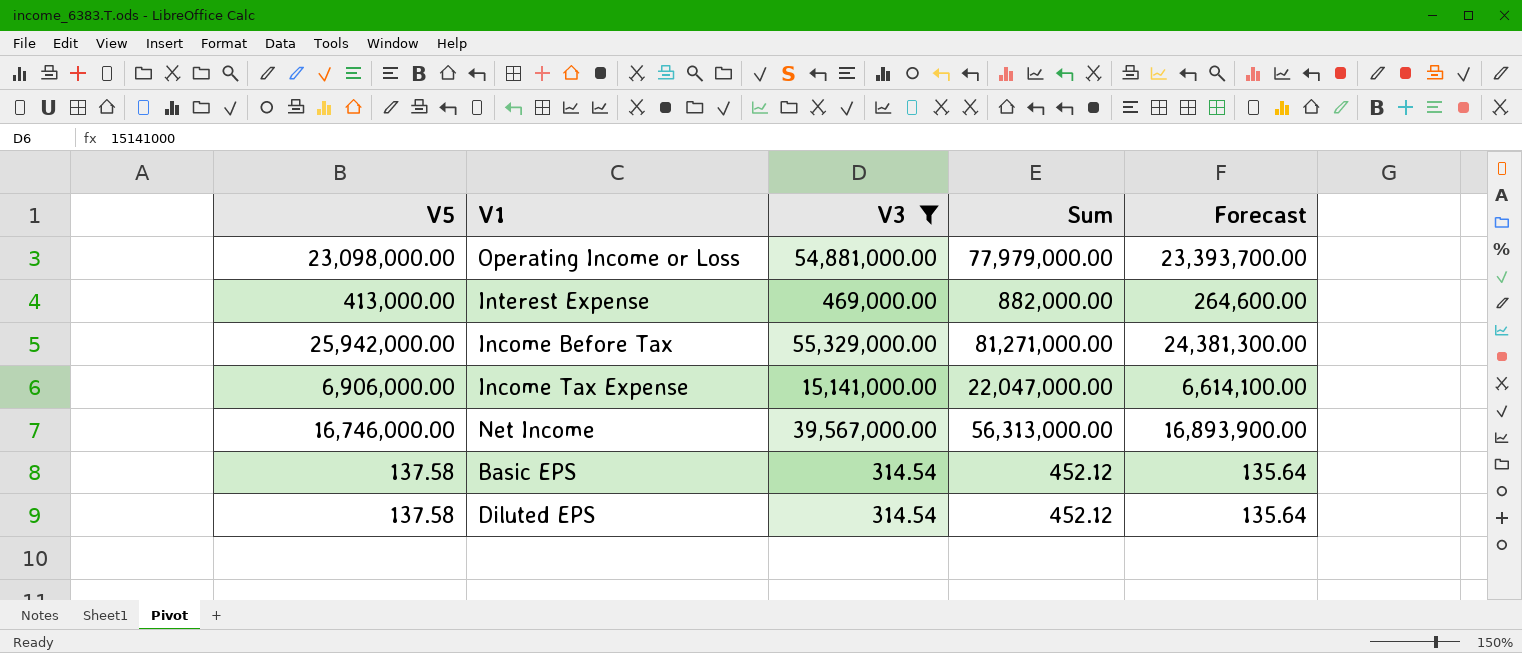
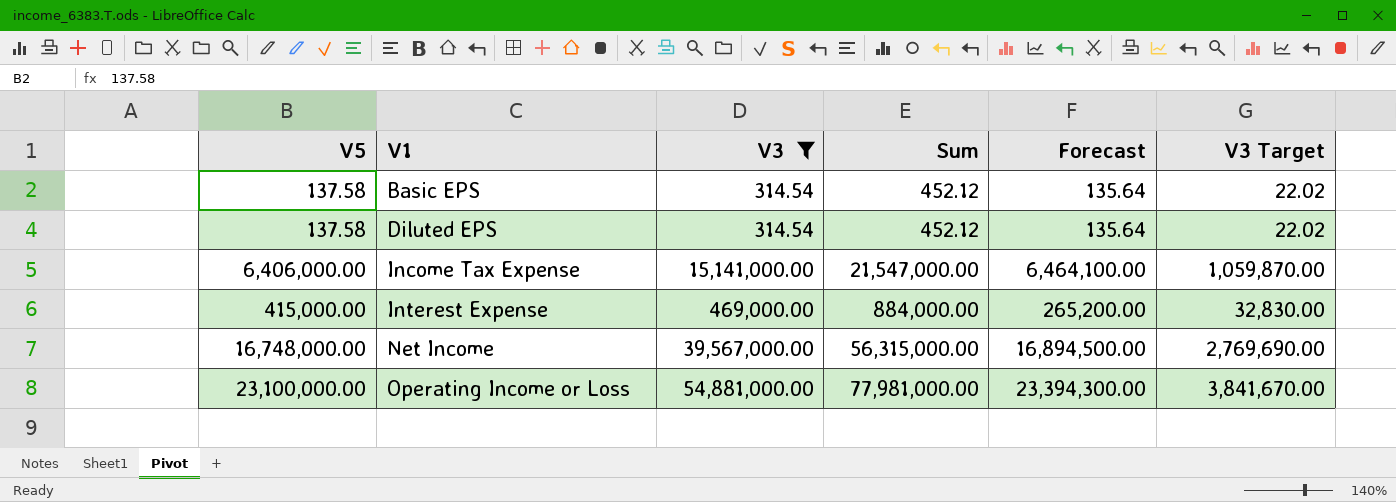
row order: none -> V1 ascending
column V3 Target | formula: none -> [V3] * 0.07
row Income Before Tax: 25,942,000.00 | 55,329,000.00 | 81,271,000.00 | 24,381,300.00 -> none
Income Tax Expense | V5: 6,906,000.00 -> 6,406,000.00
Income Tax Expense | Sum: 22,047,000.00 -> 21,547,000.00
Income Tax Expense | Forecast: 6,614,100.00 -> 6,464,100.00
Interest Expense | V5: 413,000.00 -> 415,000.00
Interest Expense | Sum: 882,000.00 -> 884,000.00
Interest Expense | Forecast: 264,600.00 -> 265,200.00
Net Income | V5: 16,746,000.00 -> 16,748,000.00
Net Income | Sum: 56,313,000.00 -> 56,315,000.00
Net Income | Forecast: 16,893,900.00 -> 16,894,500.00
Operating Income or Loss | V5: 23,098,000.00 -> 23,100,000.00
Operating Income or Loss | Sum: 77,979,000.00 -> 77,981,000.00
Operating Income or Loss | Forecast: 23,393,700.00 -> 23,394,300.00

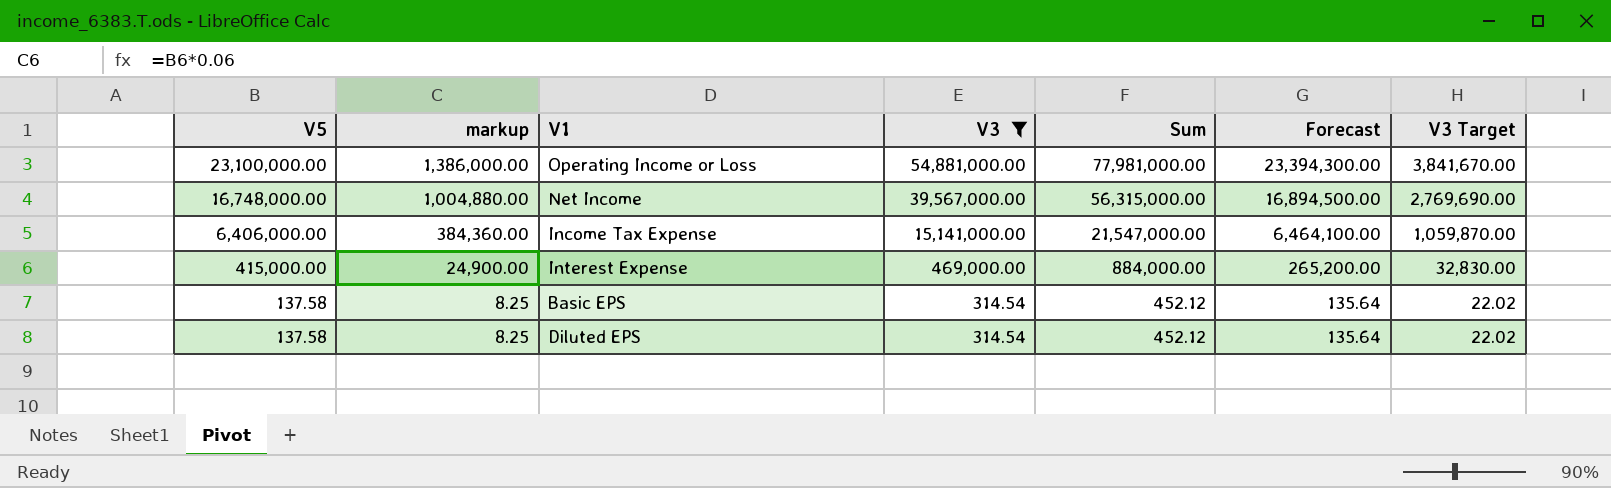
row order: V1 ascending -> V5 descending
column markup | formula: none -> [V5] * 0.06

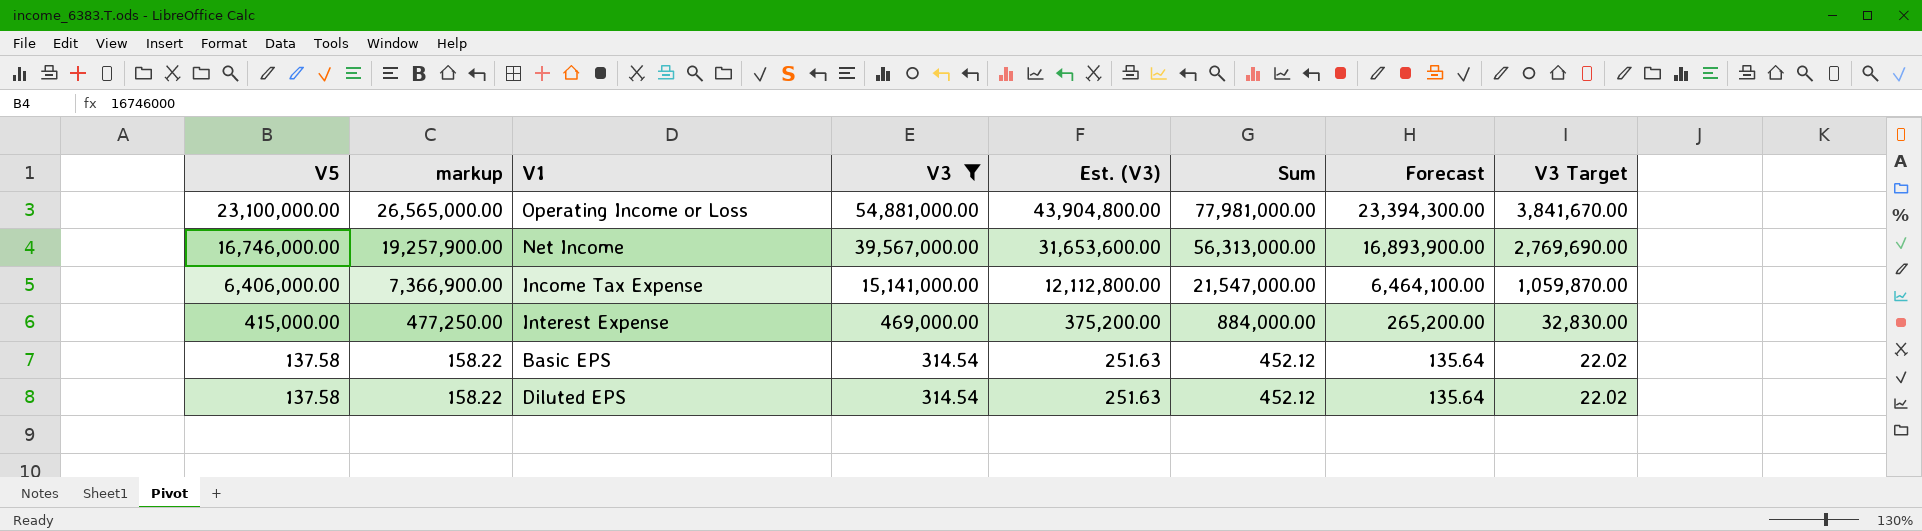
column markup | formula: [V5] * 0.06 -> [V5] * 1.15
column Est. (V3) | formula: none -> [V3] * 0.8
Net Income | V5: 16,748,000.00 -> 16,746,000.00
Net Income | Sum: 56,315,000.00 -> 56,313,000.00
Net Income | Forecast: 16,894,500.00 -> 16,893,900.00

